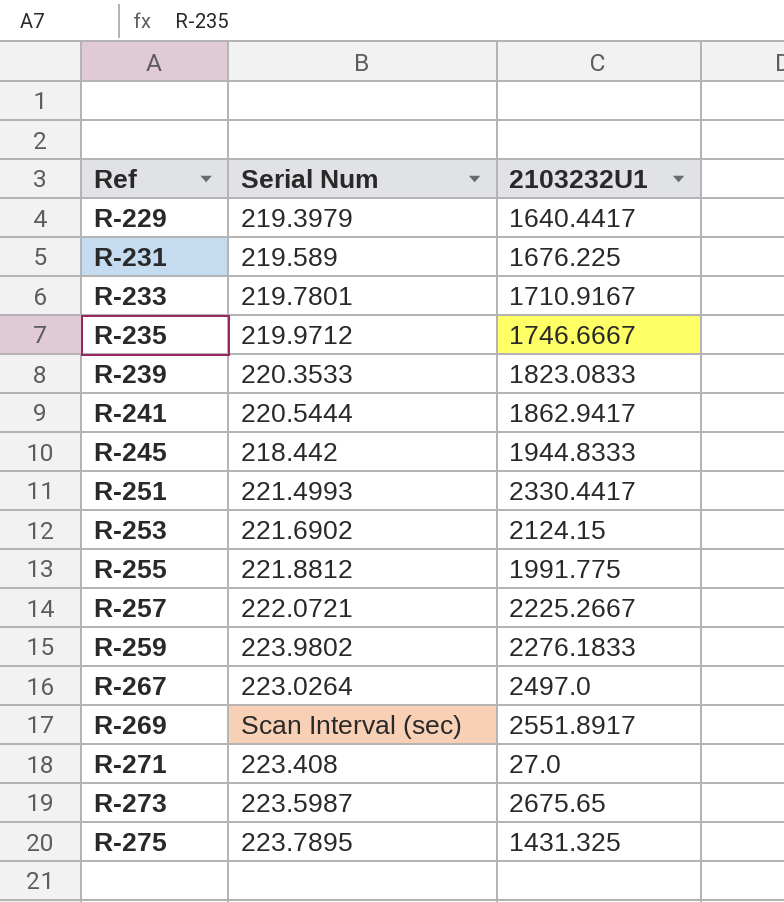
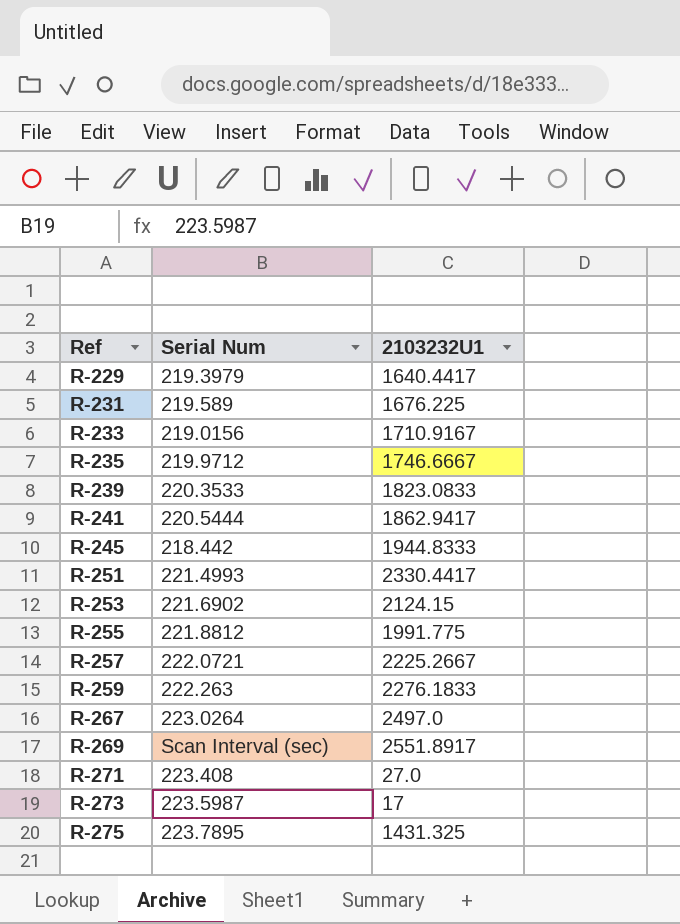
R-233 | Serial Num: 219.7801 -> 219.0156
R-259 | Serial Num: 223.9802 -> 222.263
R-273 | 2103232U1: 2675.65 -> 17

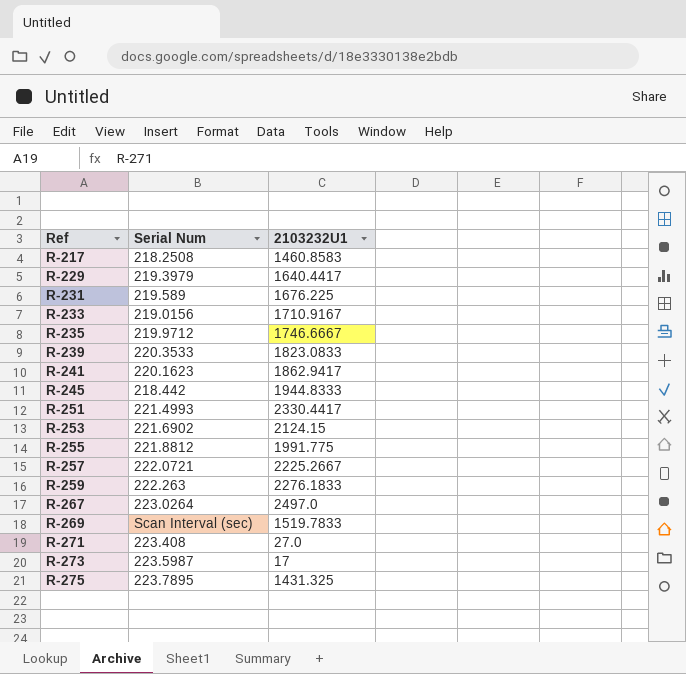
row R-217: none -> 218.2508 | 1460.8583
R-241 | Serial Num: 220.5444 -> 220.1623
R-269 | 2103232U1: 2551.8917 -> 1519.7833

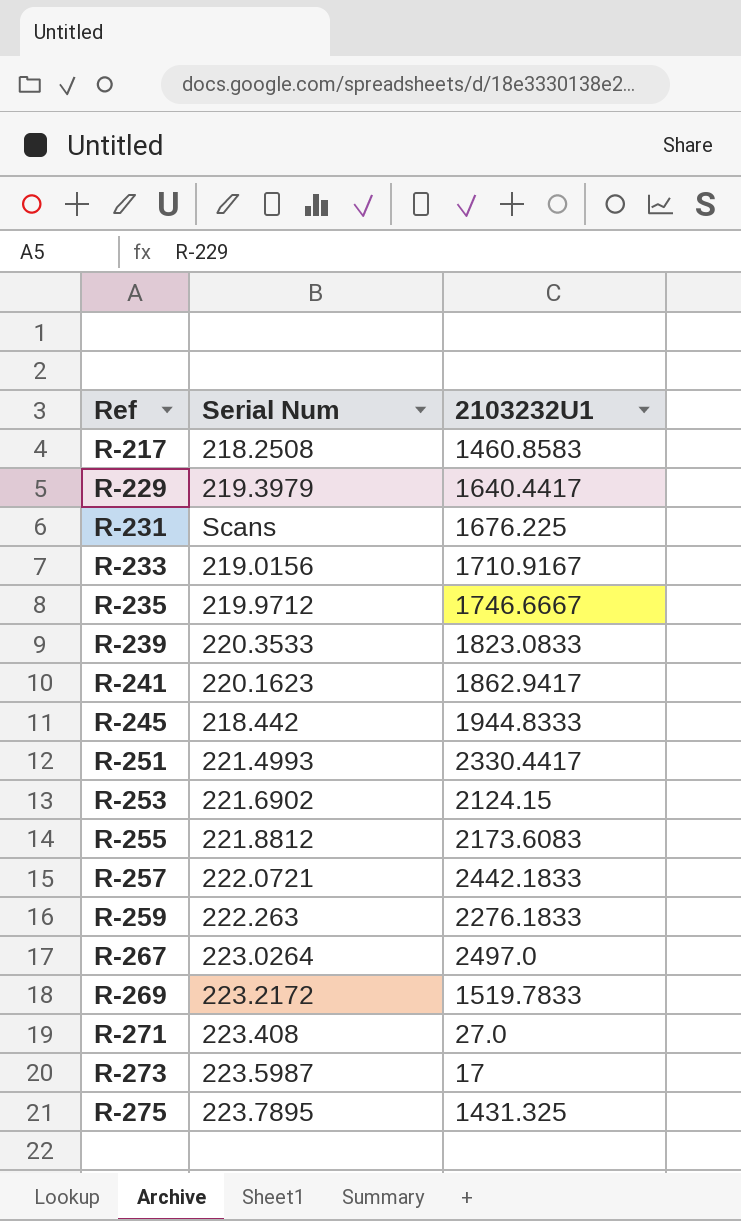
R-231 | Serial Num: 219.589 -> Scans
R-255 | 2103232U1: 1991.775 -> 2173.6083
R-257 | 2103232U1: 2225.2667 -> 2442.1833
R-269 | Serial Num: Scan Interval (sec) -> 223.2172

